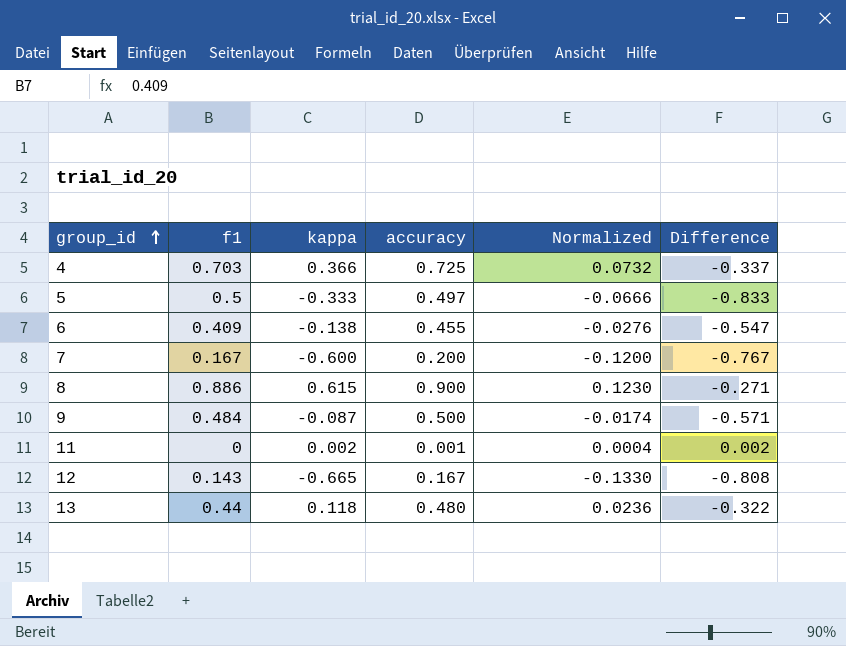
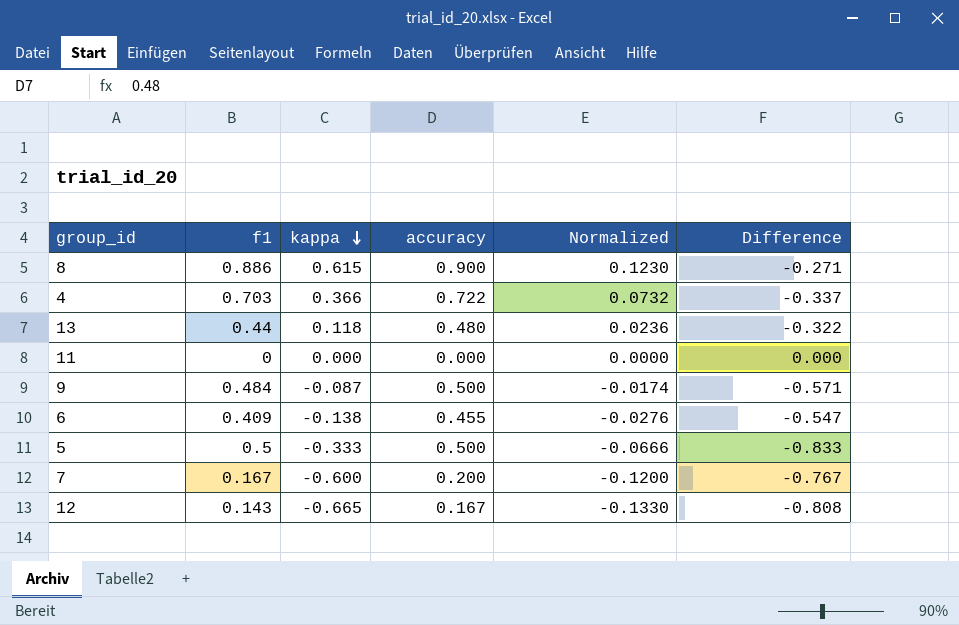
row order: group_id ascending -> kappa descending
4 | accuracy: 0.725 -> 0.722
11 | kappa: 0.002 -> 0.000
11 | accuracy: 0.001 -> 0.000
11 | Normalized: 0.0004 -> 0.0000
11 | Difference: 0.002 -> 0.000
5 | accuracy: 0.497 -> 0.500

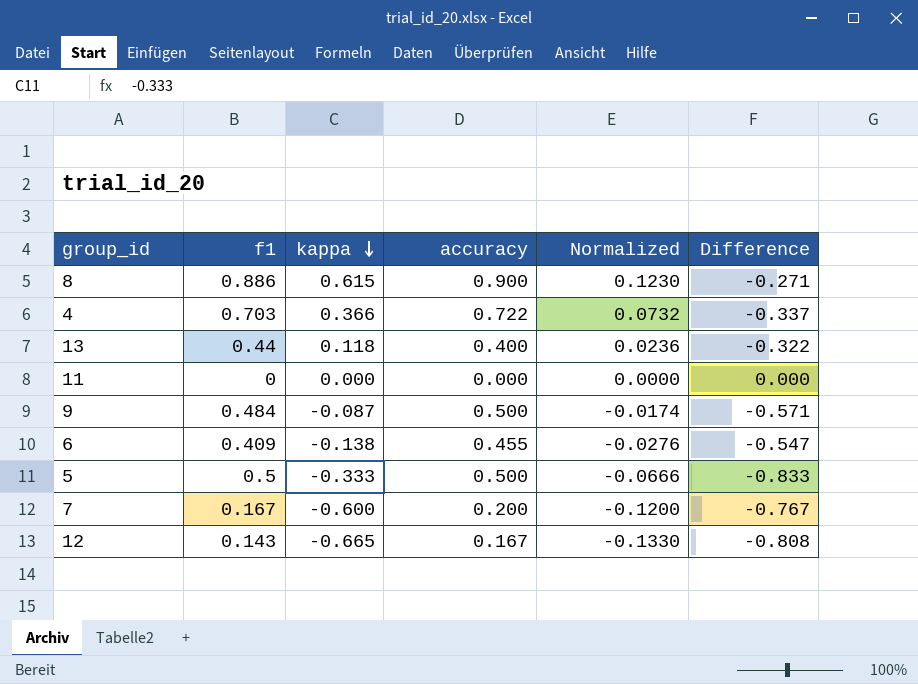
13 | accuracy: 0.480 -> 0.400

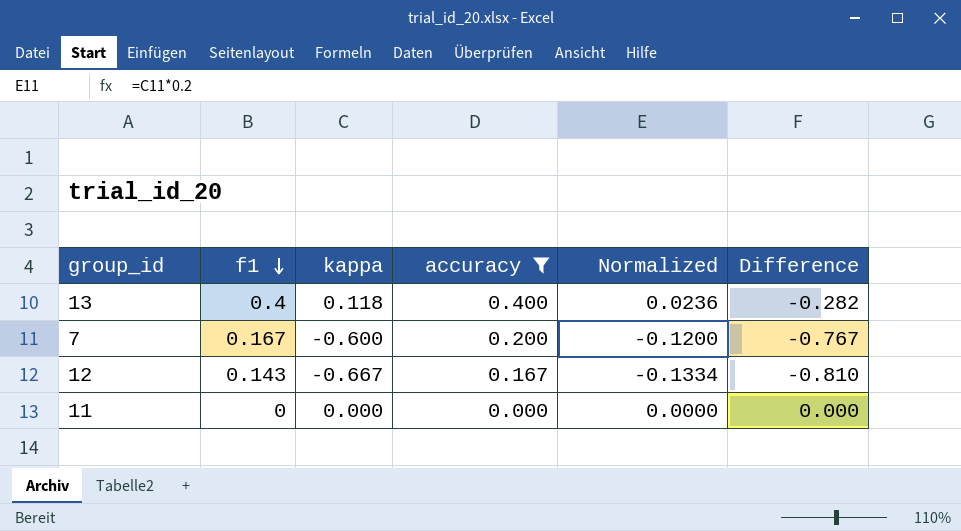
filter: none -> accuracy <= 0.400
row order: kappa descending -> f1 descending
13 | f1: 0.44 -> 0.4
13 | Difference: -0.322 -> -0.282
12 | kappa: -0.665 -> -0.667
12 | Normalized: -0.1330 -> -0.1334
12 | Difference: -0.808 -> -0.810

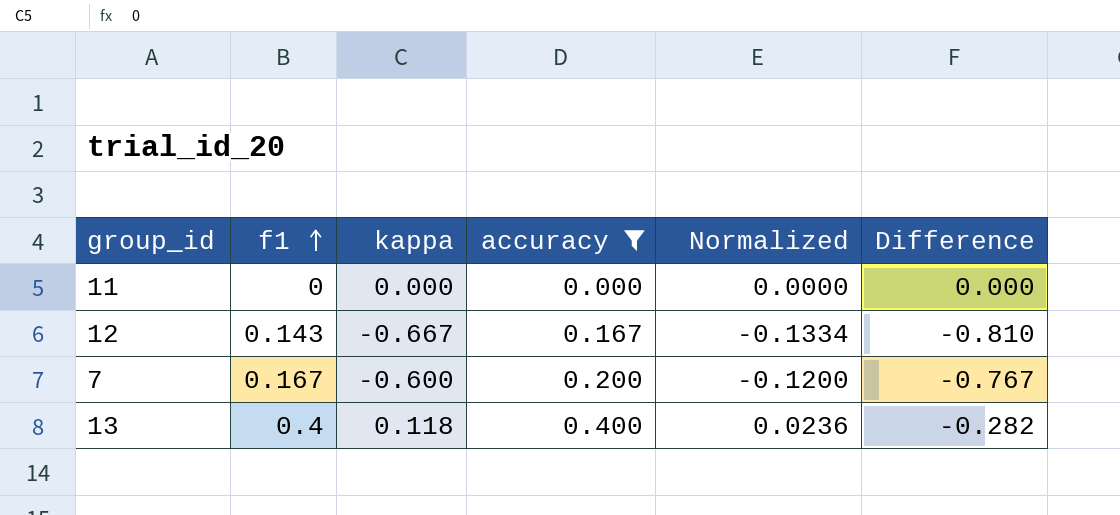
row order: f1 descending -> f1 ascending

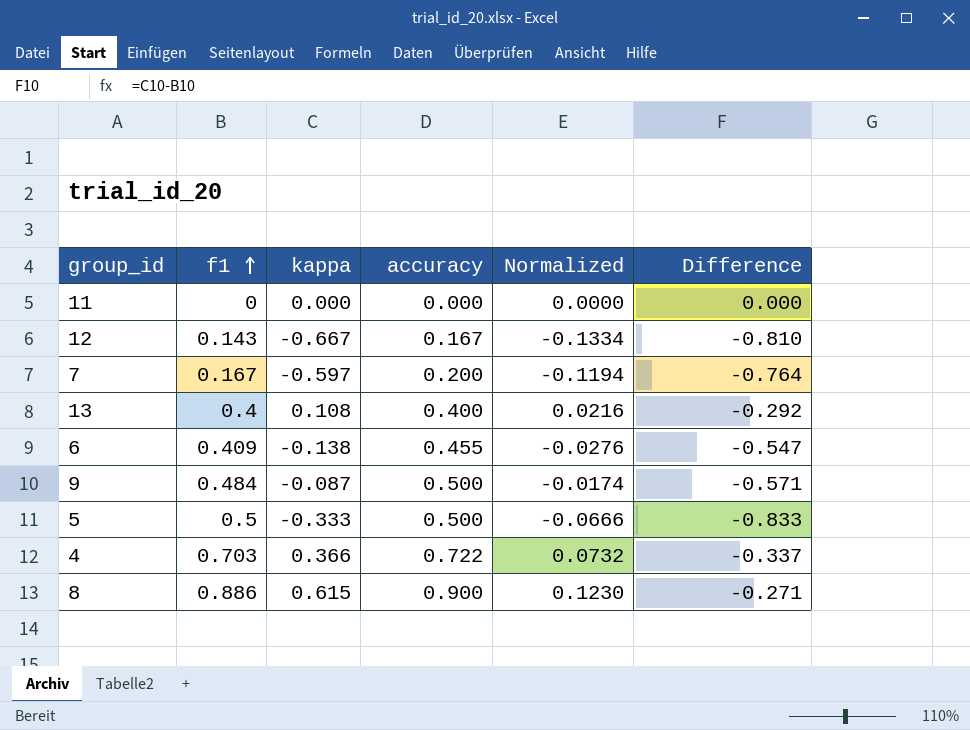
filter: accuracy <= 0.400 -> none
7 | kappa: -0.600 -> -0.597
7 | Normalized: -0.1200 -> -0.1194
7 | Difference: -0.767 -> -0.764
13 | kappa: 0.118 -> 0.108
13 | Normalized: 0.0236 -> 0.0216
13 | Difference: -0.282 -> -0.292

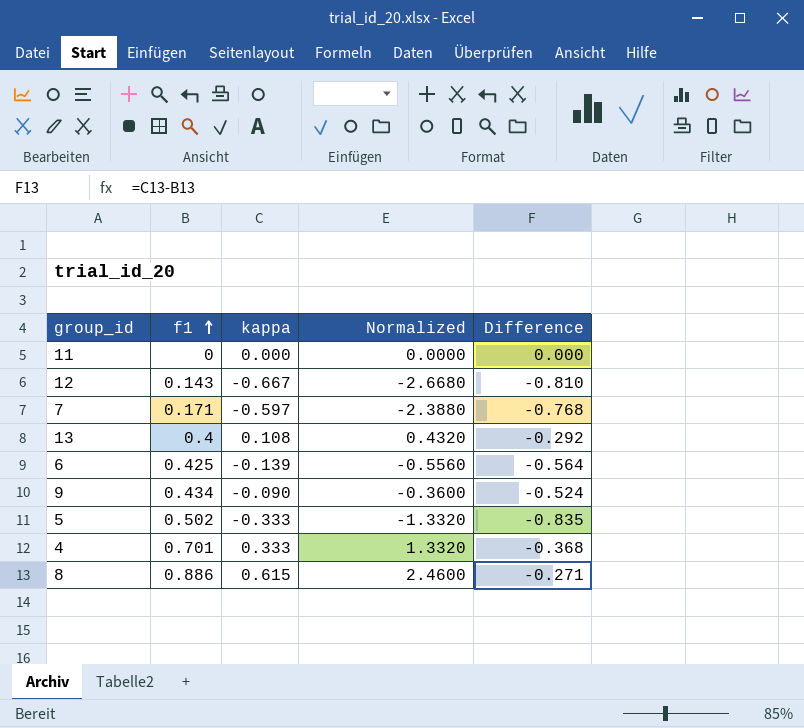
column accuracy | position: 4 -> none
column Normalized | formula: [kappa] * 0.2 -> [kappa] * 4
7 | f1: 0.167 -> 0.171
7 | Difference: -0.764 -> -0.768
6 | f1: 0.409 -> 0.425
6 | kappa: -0.138 -> -0.139
6 | Difference: -0.547 -> -0.564
9 | f1: 0.484 -> 0.434
9 | kappa: -0.087 -> -0.090
9 | Difference: -0.571 -> -0.524
5 | f1: 0.5 -> 0.502
5 | Difference: -0.833 -> -0.835
4 | f1: 0.703 -> 0.701
4 | kappa: 0.366 -> 0.333
4 | Difference: -0.337 -> -0.368

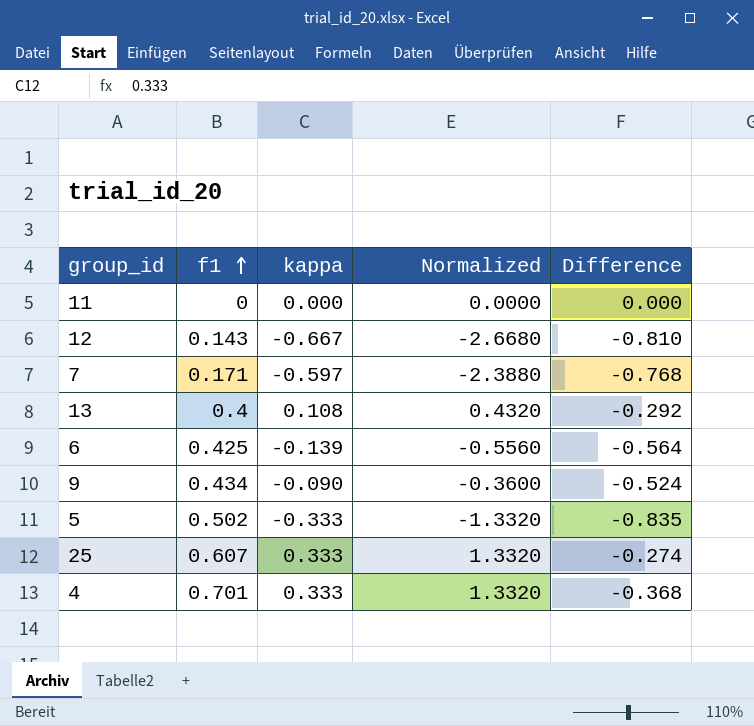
row 8: 0.886 | 0.615 | 2.4600 | -0.271 -> none
row 25: none -> 0.607 | 0.333 | 1.3320 | -0.274

